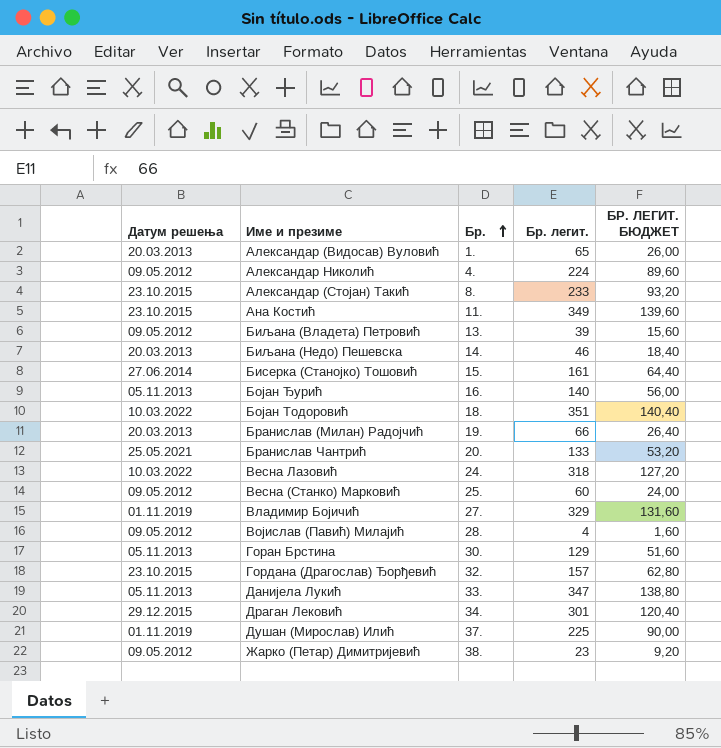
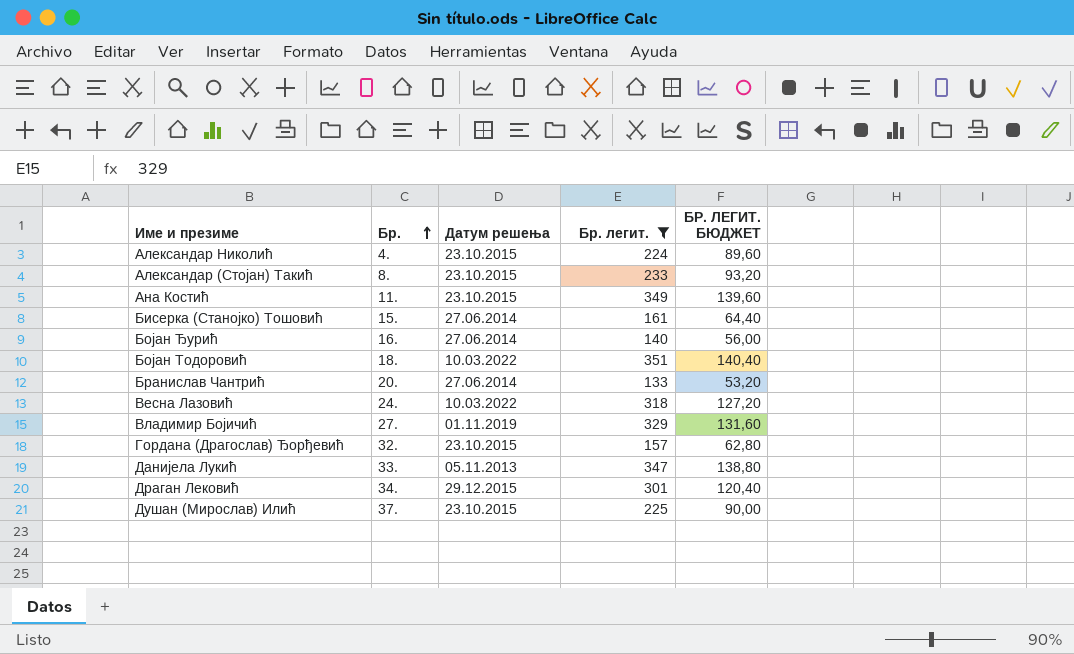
filter: none -> Бр. легит. >= 133
column Датум решења | position: 1 -> 3
Александар Николић | Датум решења: 09.05.2012 -> 23.10.2015
Бојан Ђурић | Датум решења: 05.11.2013 -> 27.06.2014
Бранислав Чантрић | Датум решења: 25.05.2021 -> 27.06.2014
Душан (Мирослав) Илић | Датум решења: 01.11.2019 -> 23.10.2015

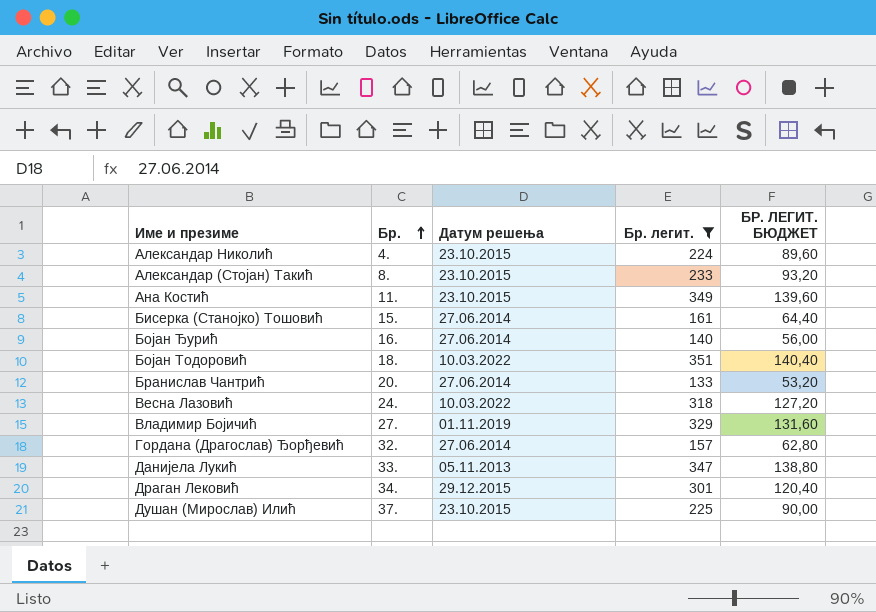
Гордана (Драгослав) Ђорђевић | Датум решења: 23.10.2015 -> 27.06.2014

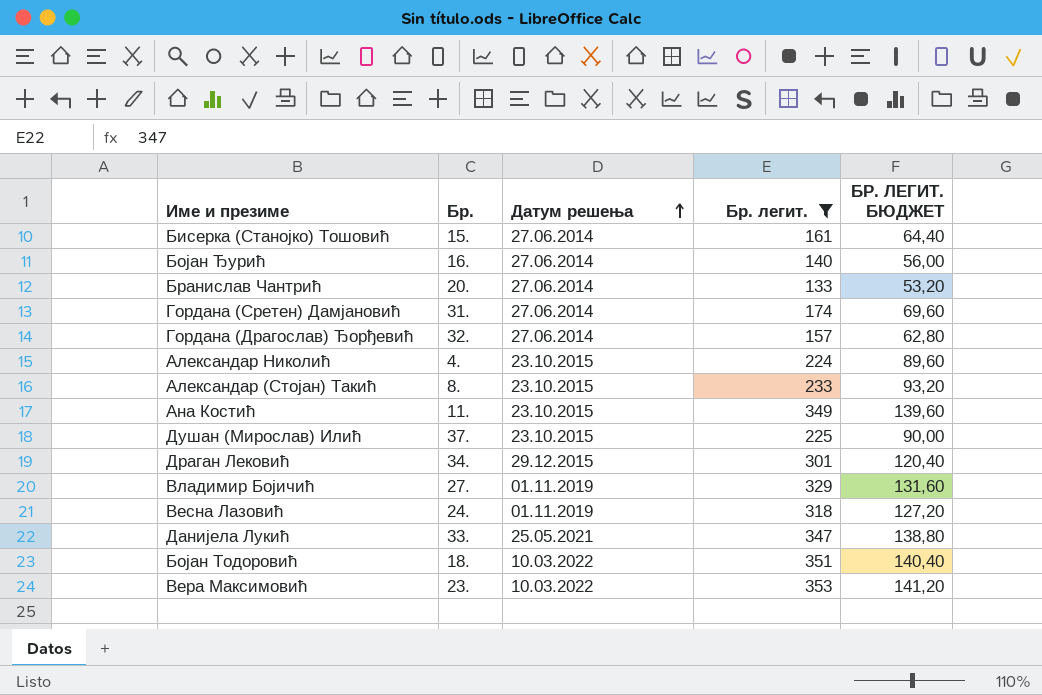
row order: Бр. ascending -> Датум решења ascending
row Гордана (Сретен) Дамјановић: none -> 31. | 27.06.2014 | 174 | 69,60
Весна Лазовић | Датум решења: 10.03.2022 -> 01.11.2019
Данијела Лукић | Датум решења: 05.11.2013 -> 25.05.2021
row Вера Максимовић: none -> 23. | 10.03.2022 | 353 | 141,20

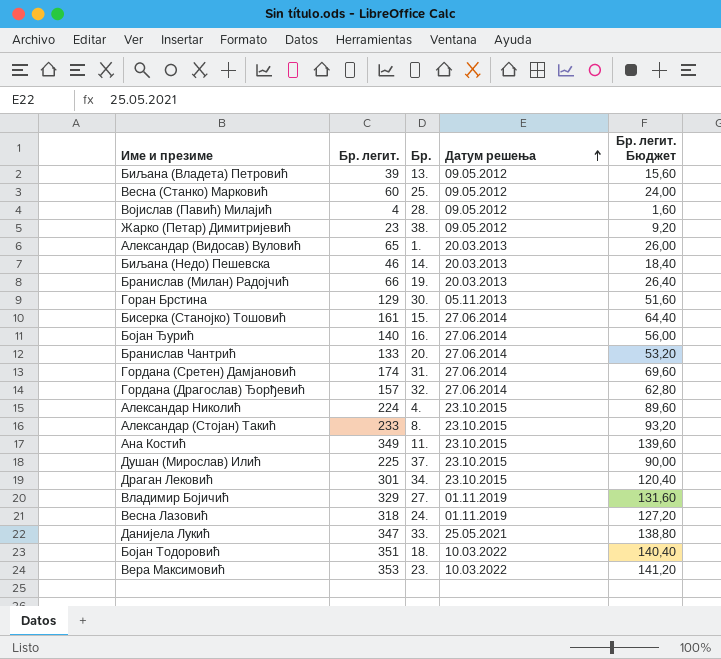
filter: Бр. легит. >= 133 -> none
column Бр. легит. | position: 4 -> 2
column name: БР. ЛЕГИТ. БЮДЖЕТ -> Бр. легит. Бюджет
Драган Лековић | Датум решења: 29.12.2015 -> 23.10.2015

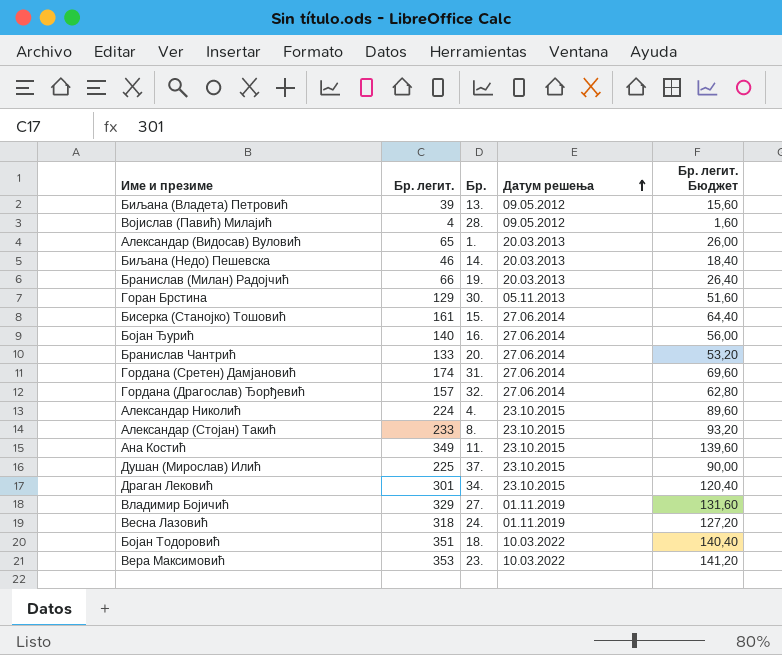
row Весна (Станко) Марковић: 60 | 25. | 09.05.2012 | 24,00 -> none
row Жарко (Петар) Димитријевић: 23 | 38. | 09.05.2012 | 9,20 -> none
row Данијела Лукић: 347 | 33. | 25.05.2021 | 138,80 -> none

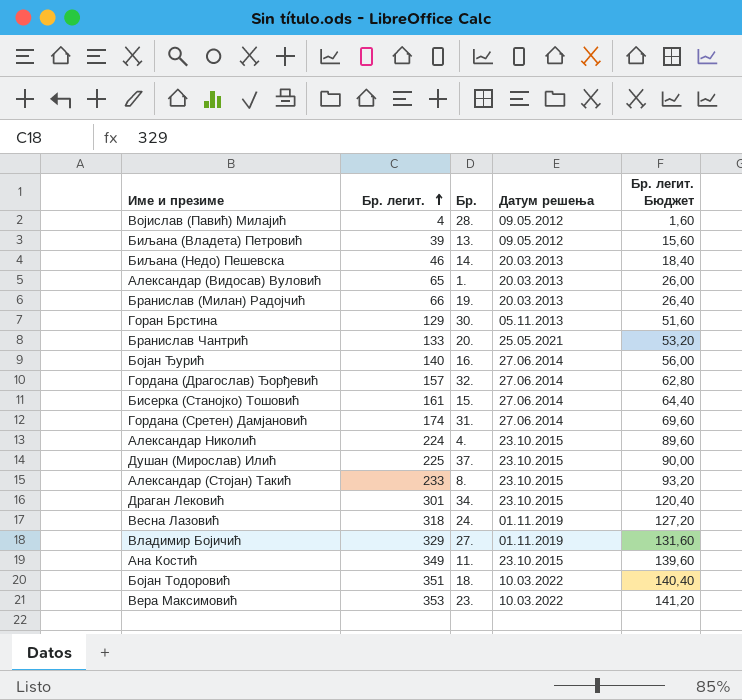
row order: Датум решења ascending -> Бр. легит. ascending
Бранислав Чантрић | Датум решења: 27.06.2014 -> 25.05.2021

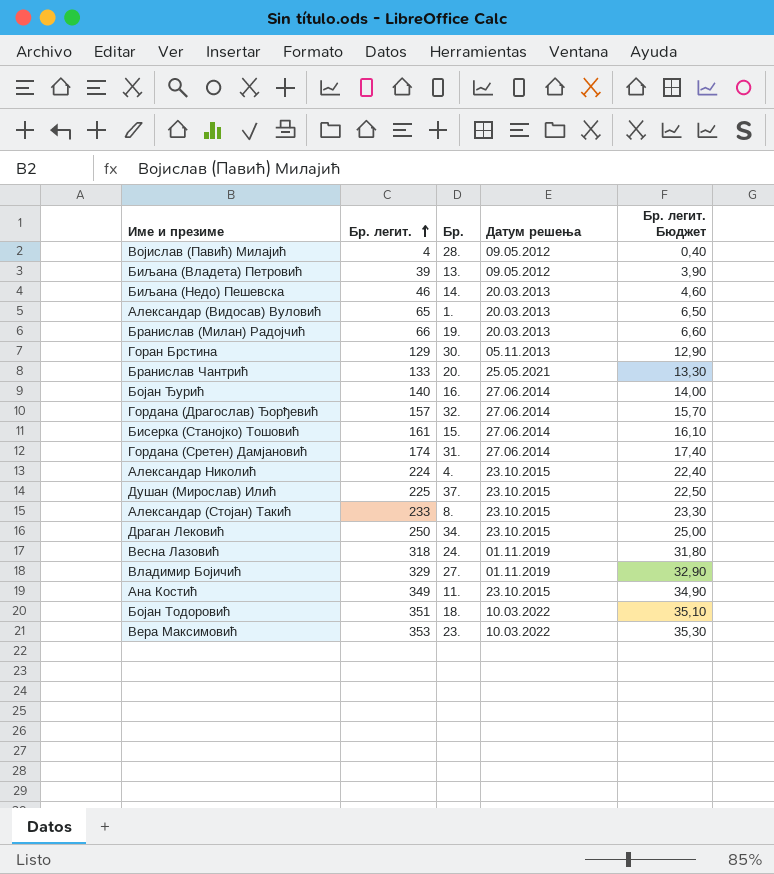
column Бр. легит. Бюджет | formula: [Бр. легит.] * 0,4 -> [Бр. легит.] * 0,1
Драган Лековић | Бр. легит.: 301 -> 250

